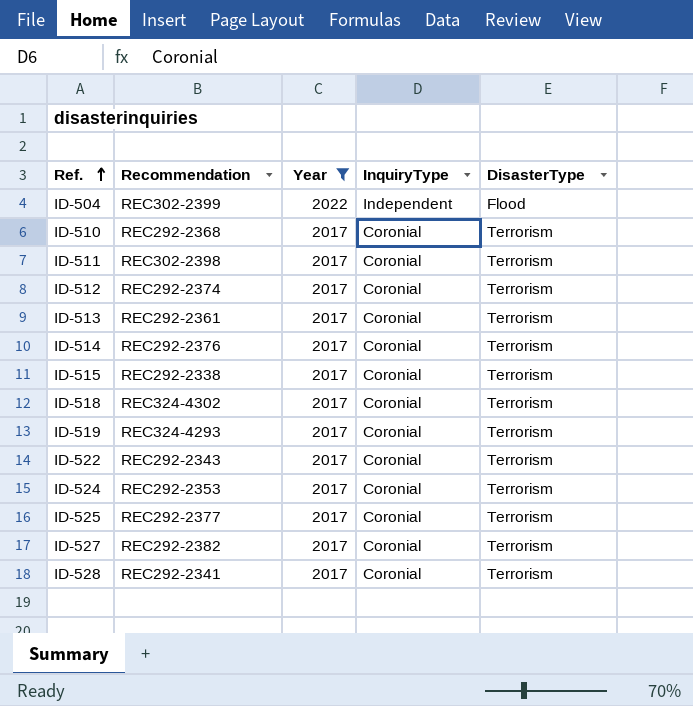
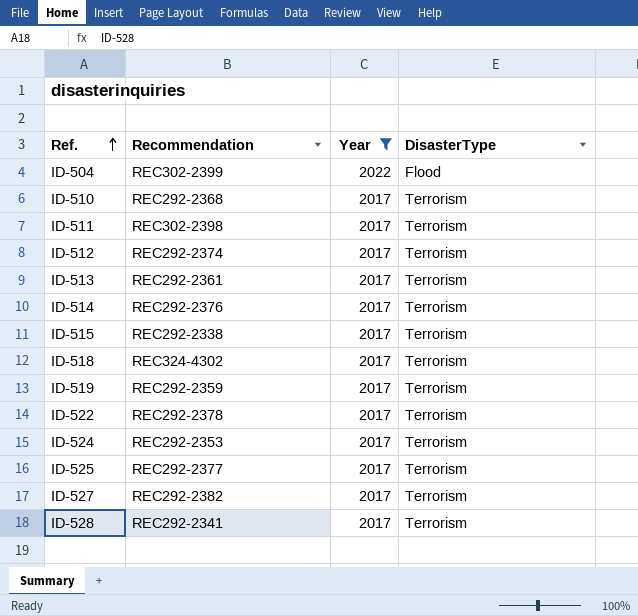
column InquiryType | position: 4 -> none
ID-519 | Recommendation: REC324-4293 -> REC292-2359
ID-522 | Recommendation: REC292-2343 -> REC292-2378

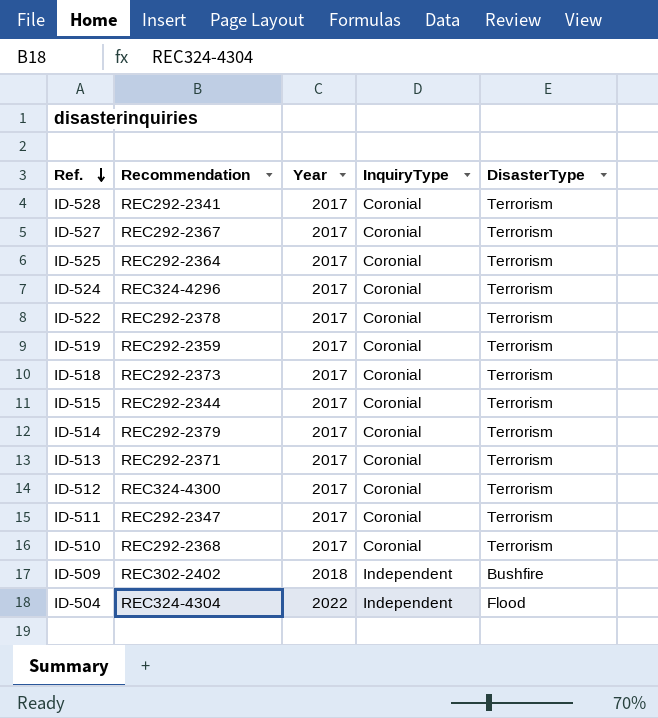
filter: Year != 2018 -> none
row order: Ref. ascending -> Ref. descending
column InquiryType | position: none -> 4
ID-527 | Recommendation: REC292-2382 -> REC292-2367
ID-525 | Recommendation: REC292-2377 -> REC292-2364
ID-524 | Recommendation: REC292-2353 -> REC324-4296
ID-518 | Recommendation: REC324-4302 -> REC292-2373
ID-515 | Recommendation: REC292-2338 -> REC292-2344
ID-514 | Recommendation: REC292-2376 -> REC292-2379
ID-513 | Recommendation: REC292-2361 -> REC292-2371
ID-512 | Recommendation: REC292-2374 -> REC324-4300
ID-511 | Recommendation: REC302-2398 -> REC292-2347
ID-504 | Recommendation: REC302-2399 -> REC324-4304

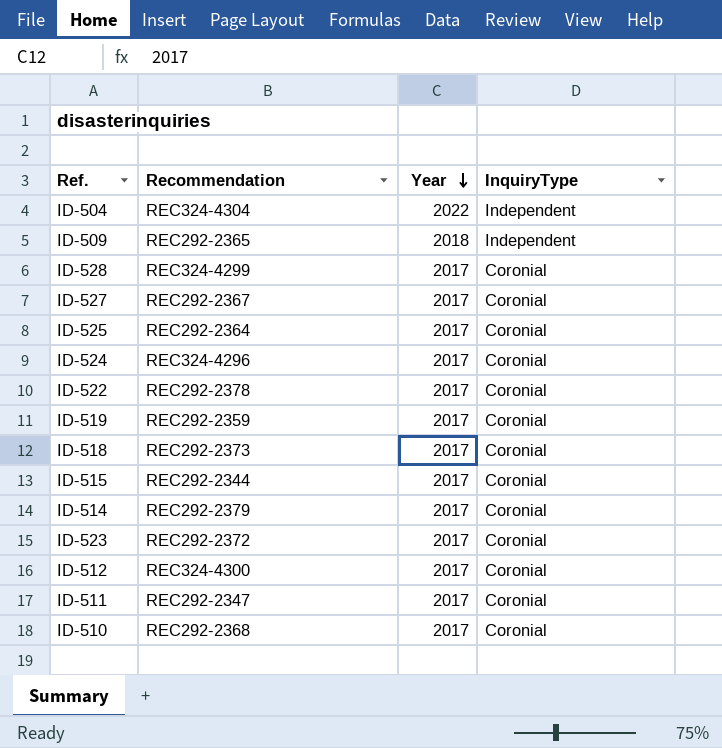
row order: Ref. descending -> Year descending
column DisasterType | position: 5 -> none
row ID-513: REC292-2371 | 2017 | Coronial | Terrorism -> none
ID-509 | Recommendation: REC302-2402 -> REC292-2365
ID-528 | Recommendation: REC292-2341 -> REC324-4299
row ID-523: none -> REC292-2372 | 2017 | Coronial

